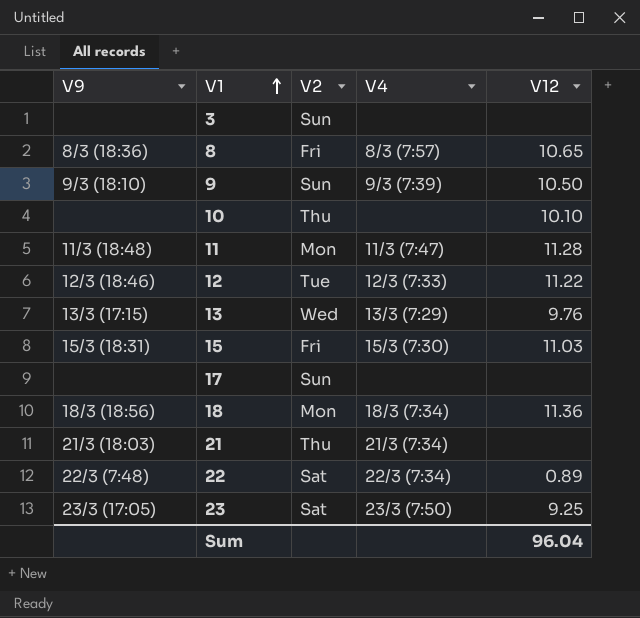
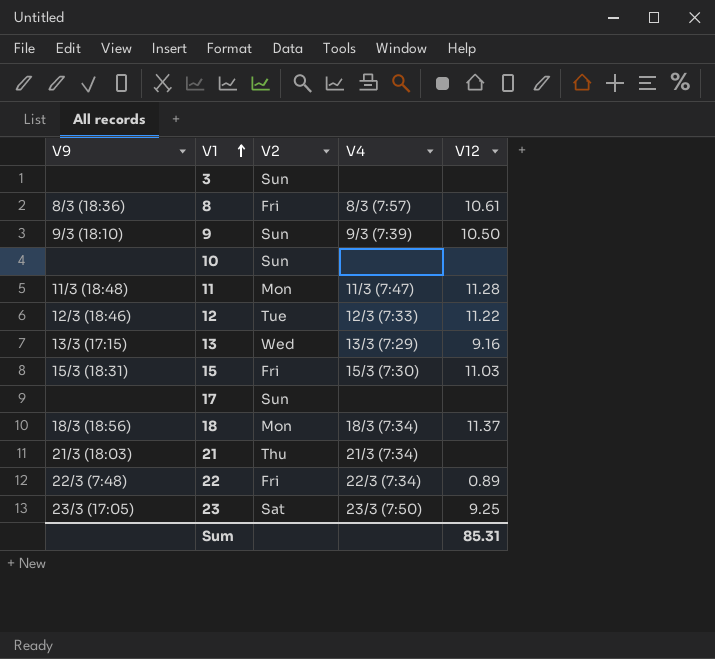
8 | V12: 10.65 -> 10.61
10 | V2: Thu -> Sun
10 | V12: 10.10 -> none
13 | V12: 9.76 -> 9.16
18 | V12: 11.36 -> 11.37
22 | V2: Sat -> Fri
Sum | V12: 96.04 -> 85.31

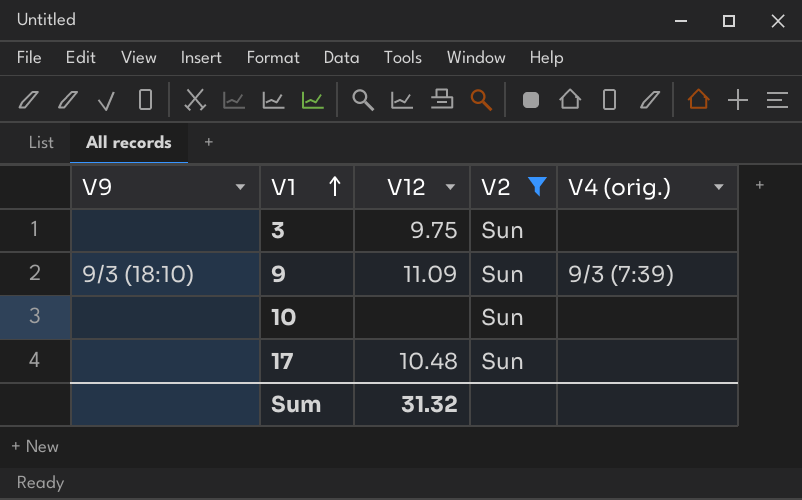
filter: none -> V2 = Sun
column V12 | position: 5 -> 3
column name: V4 -> V4 (orig.)
3 | V12: none -> 9.75
9 | V12: 10.50 -> 11.09
17 | V12: none -> 10.48
Sum | V12: 85.31 -> 31.32

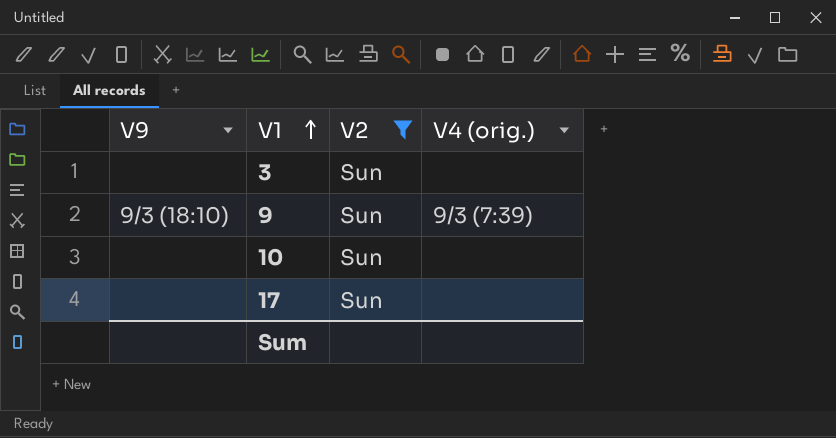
column V12 | position: 3 -> none

